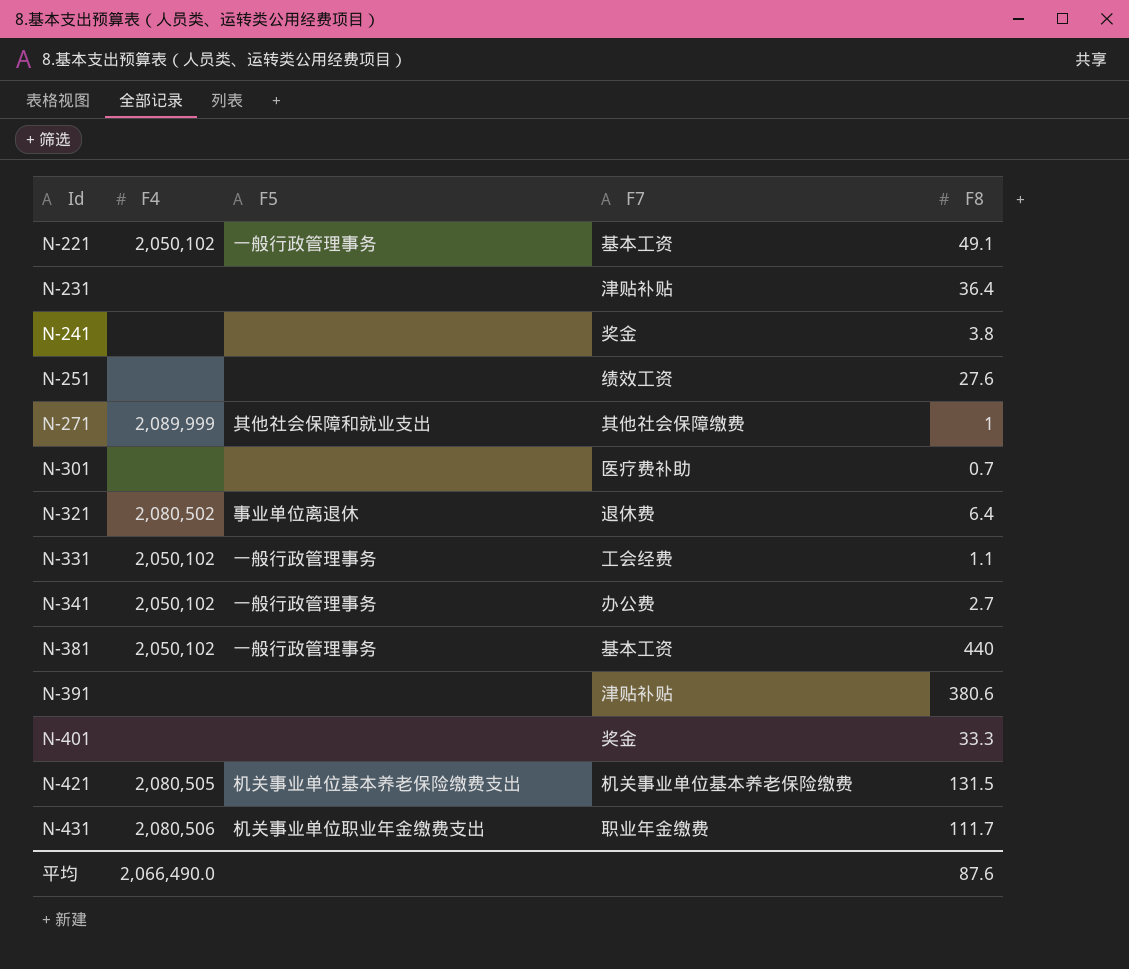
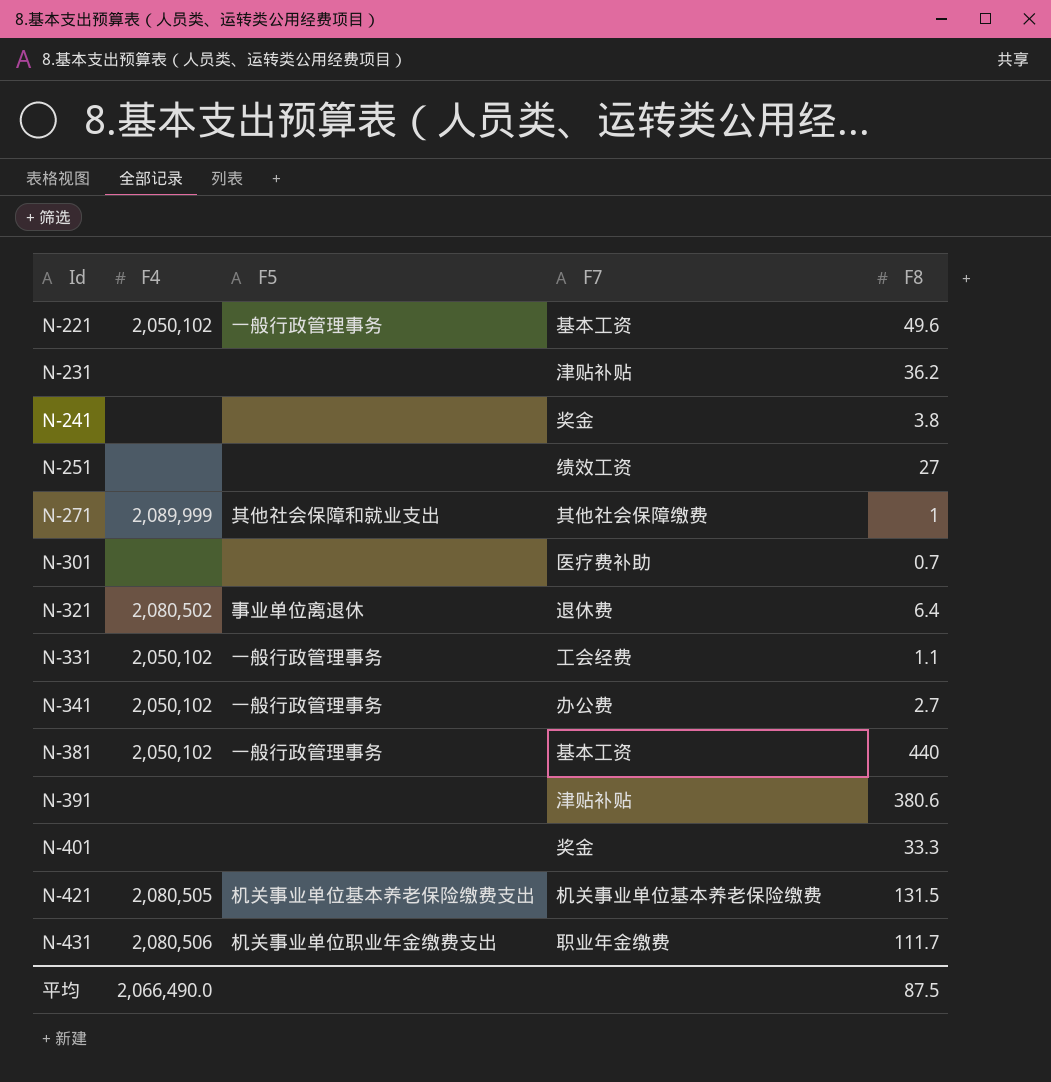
N-221 | F8: 49.1 -> 49.6
N-231 | F8: 36.4 -> 36.2
N-251 | F8: 27.6 -> 27
平均 | F8: 87.6 -> 87.5

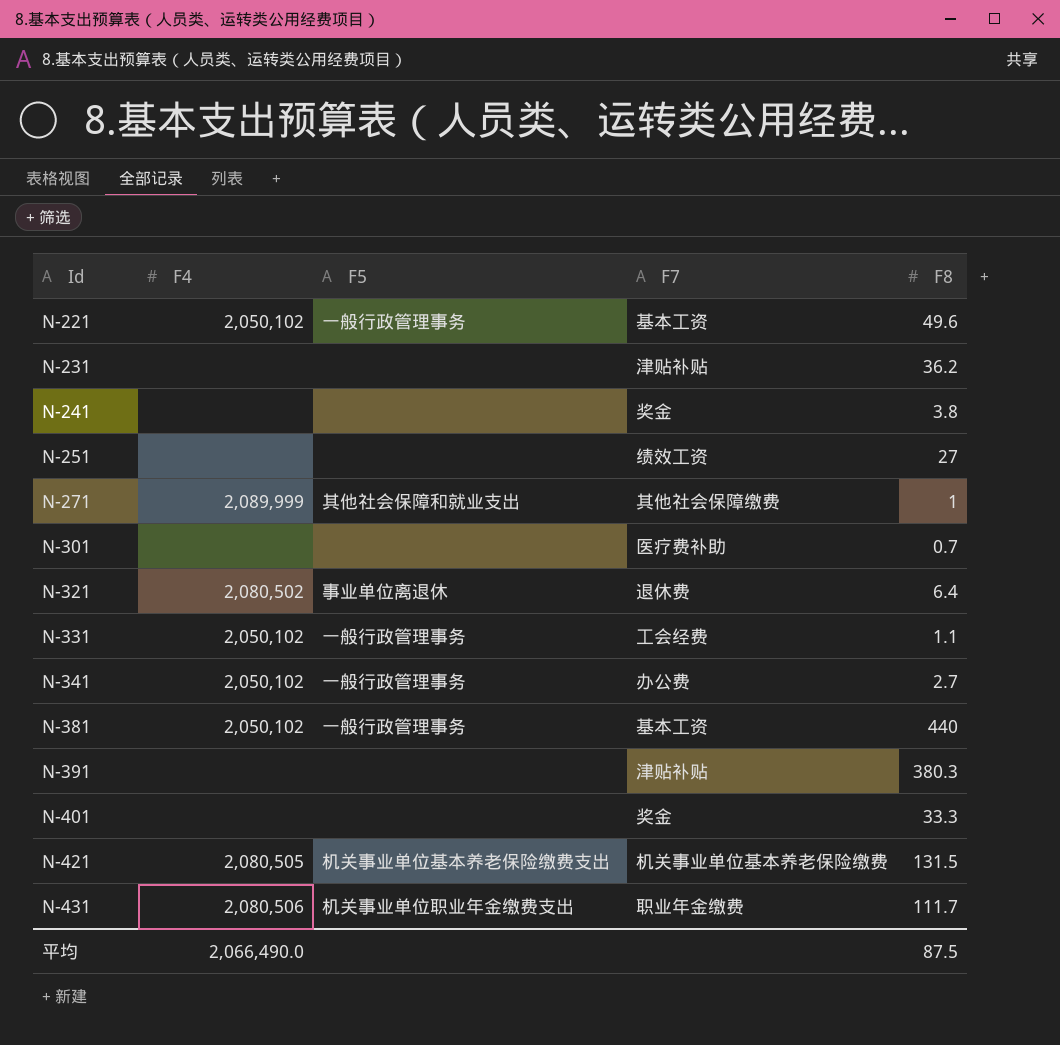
N-391 | F8: 380.6 -> 380.3

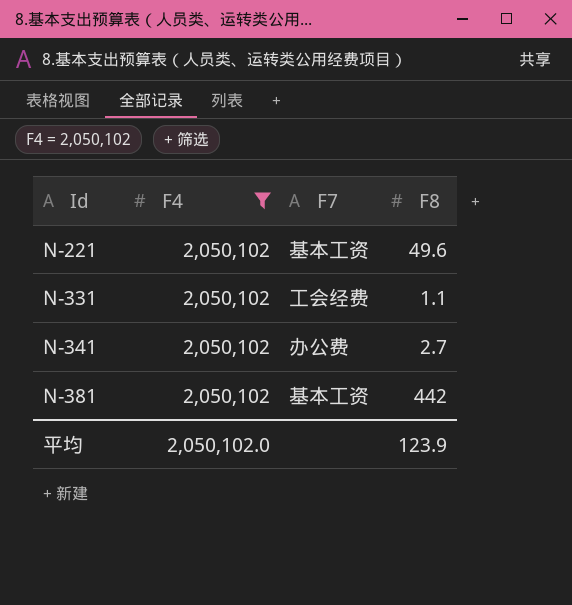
filter: none -> F4 = 2,050,102
column F5 | position: 3 -> none
N-381 | F8: 440 -> 442
平均 | F4: 2,066,490.0 -> 2,050,102.0
平均 | F8: 87.5 -> 123.9

